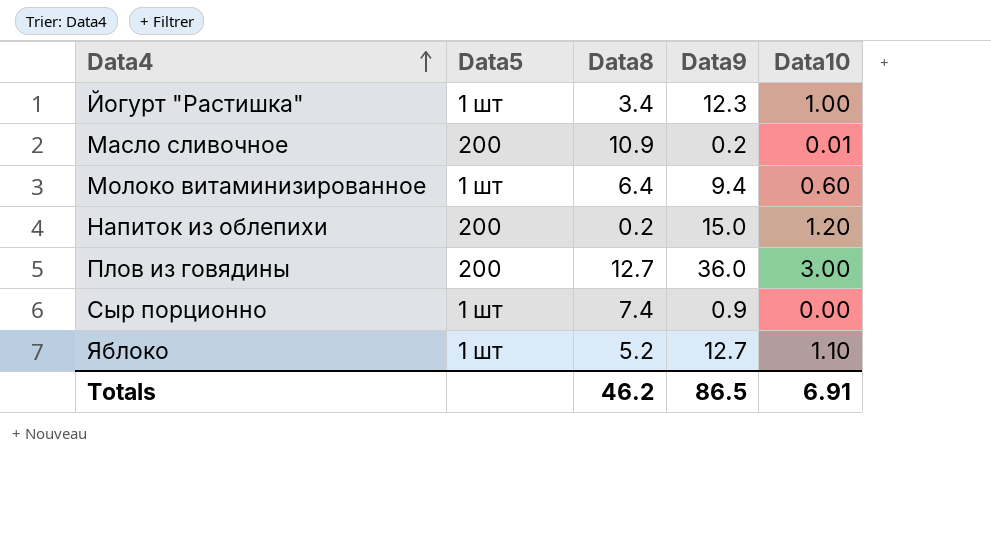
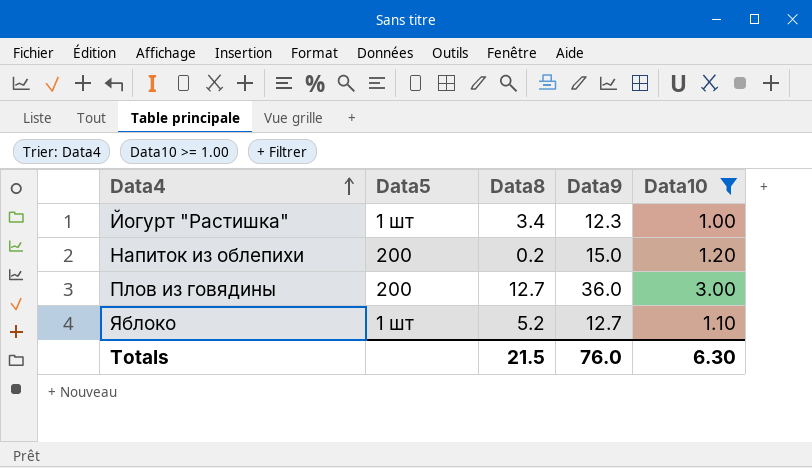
filter: none -> Data10 >= 1.00
Totals | Data8: 46.2 -> 21.5
Totals | Data9: 86.5 -> 76.0
Totals | Data10: 6.91 -> 6.30

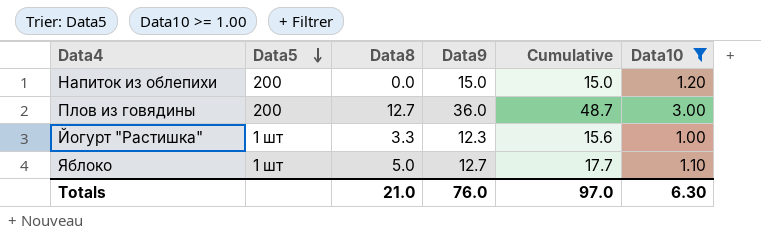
row order: Data4 ascending -> Data5 descending
column Cumulative | formula: none -> [Data8] + [Data9]
Напиток из облепихи | Data8: 0.2 -> 0.0
Йогурт "Растишка" | Data8: 3.4 -> 3.3
Яблоко | Data8: 5.2 -> 5.0
Totals | Data8: 21.5 -> 21.0

